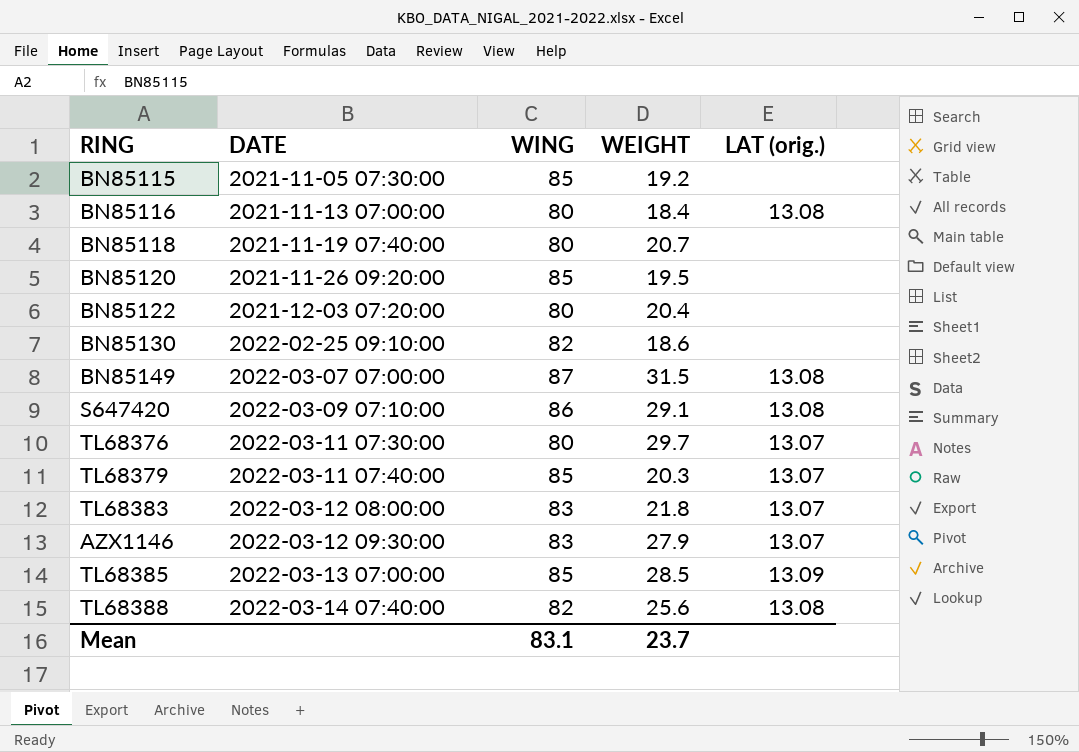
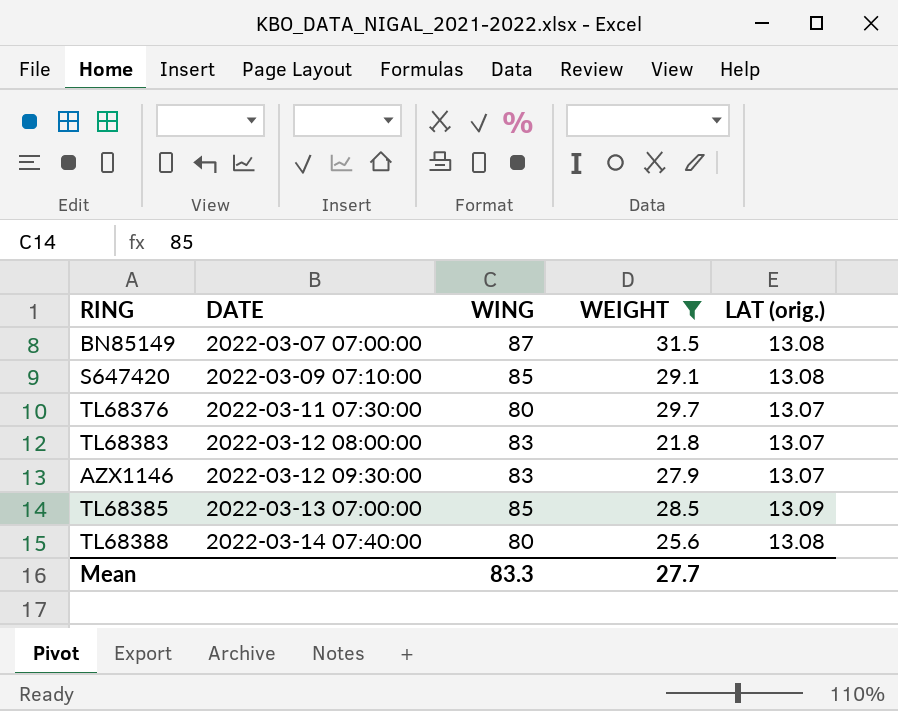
filter: none -> WEIGHT >= 21.8
S647420 | WING: 86 -> 85
TL68388 | WING: 82 -> 80
Mean | WING: 83.1 -> 83.3
Mean | WEIGHT: 23.7 -> 27.7

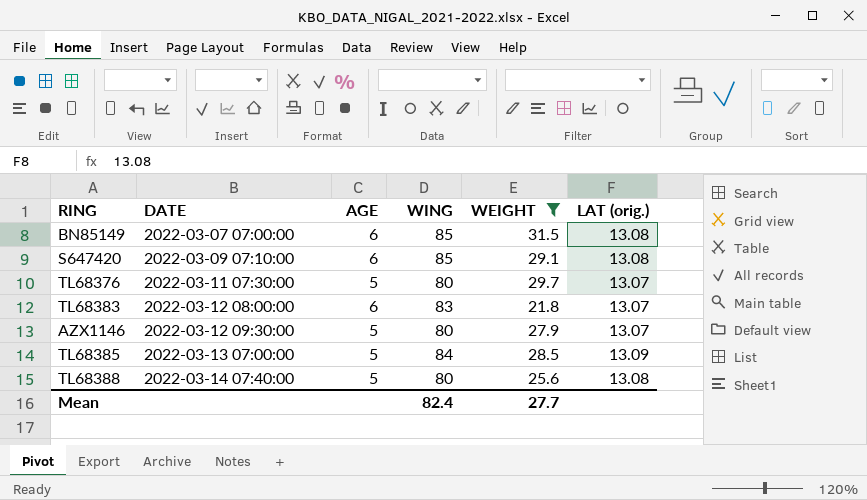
column AGE | position: none -> 3
BN85149 | WING: 87 -> 85
AZX1146 | WING: 83 -> 80
TL68385 | WING: 85 -> 84
Mean | WING: 83.3 -> 82.4

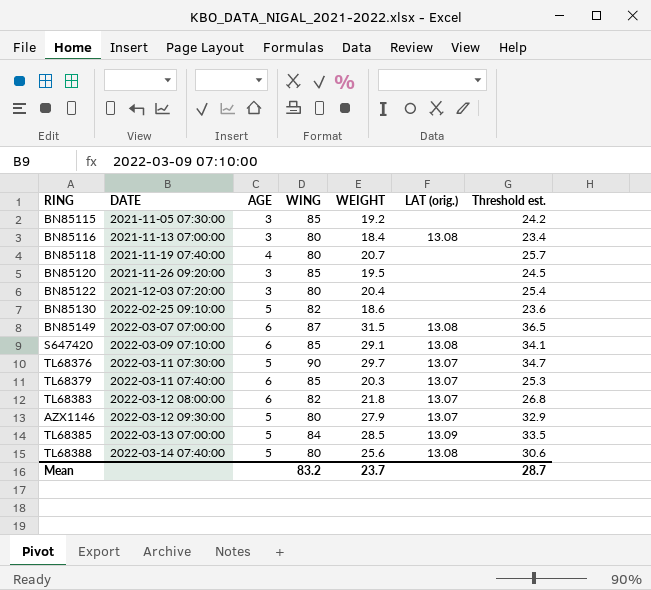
filter: WEIGHT >= 21.8 -> none
column Threshold est. | formula: none -> [WEIGHT] + 5
BN85149 | WING: 85 -> 87
TL68376 | WING: 80 -> 90
TL68383 | WING: 83 -> 82
Mean | WING: 82.4 -> 83.2
Mean | WEIGHT: 27.7 -> 23.7

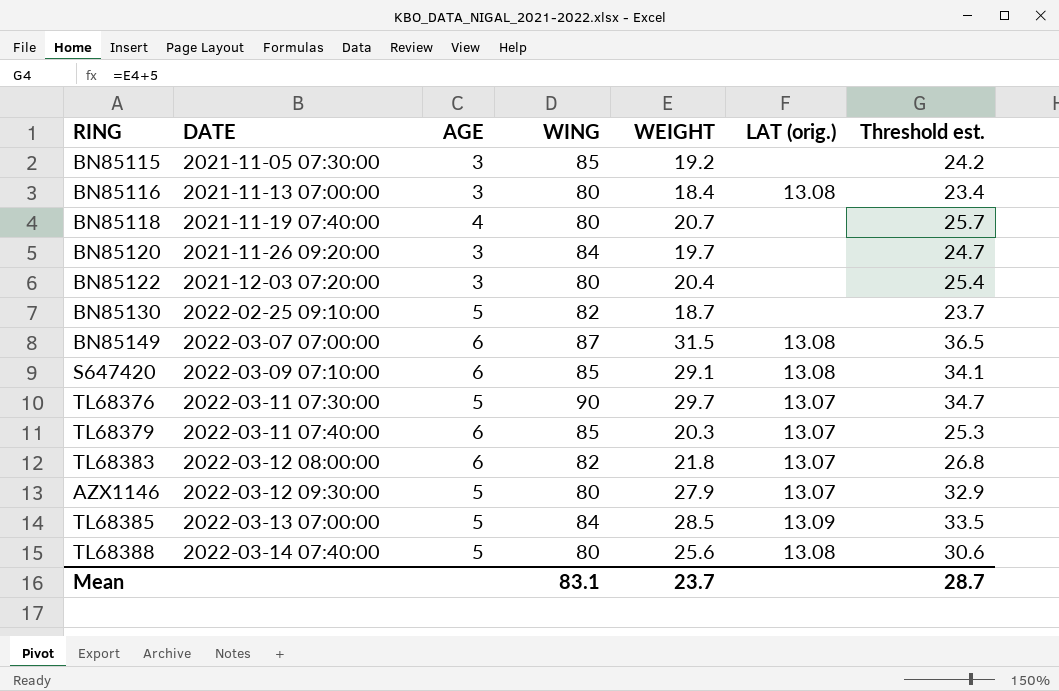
BN85120 | WING: 85 -> 84
BN85120 | WEIGHT: 19.5 -> 19.7
BN85120 | Threshold est.: 24.5 -> 24.7
BN85130 | WEIGHT: 18.6 -> 18.7
BN85130 | Threshold est.: 23.6 -> 23.7
Mean | WING: 83.2 -> 83.1

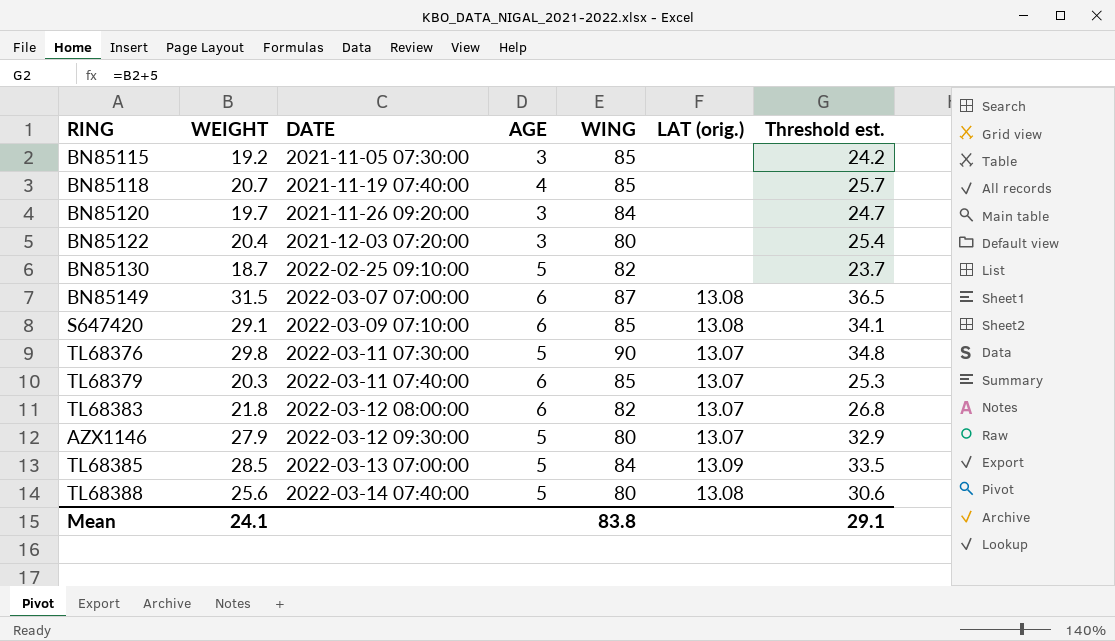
column WEIGHT | position: 5 -> 2
row BN85116: 2021-11-13 07:00:00 | 3 | 80 | 18.4 | 13.08 | 23.4 -> none
BN85118 | WING: 80 -> 85
TL68376 | WEIGHT: 29.7 -> 29.8
TL68376 | Threshold est.: 34.7 -> 34.8
Mean | WEIGHT: 23.7 -> 24.1
Mean | WING: 83.1 -> 83.8
Mean | Threshold est.: 28.7 -> 29.1

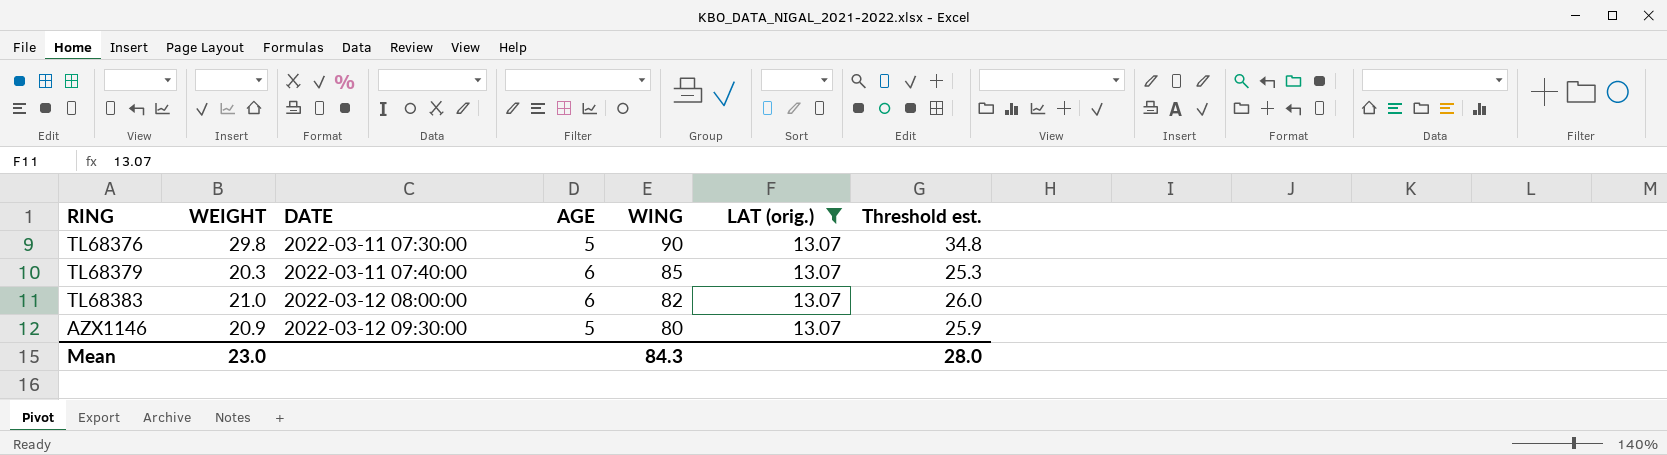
filter: none -> LAT (orig.) = 13.07
TL68383 | WEIGHT: 21.8 -> 21.0
TL68383 | Threshold est.: 26.8 -> 26.0
AZX1146 | WEIGHT: 27.9 -> 20.9
AZX1146 | Threshold est.: 32.9 -> 25.9
Mean | WEIGHT: 24.1 -> 23.0
Mean | WING: 83.8 -> 84.3
Mean | Threshold est.: 29.1 -> 28.0

